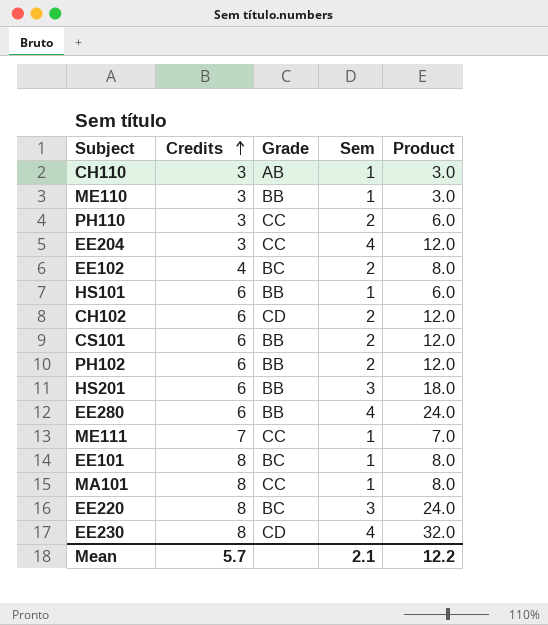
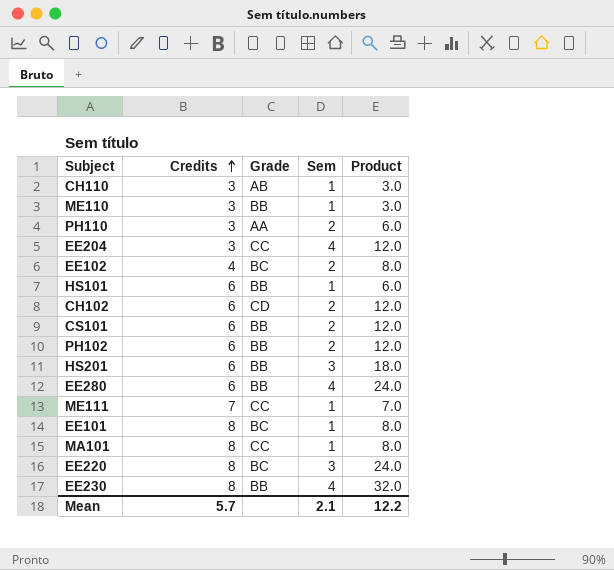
PH110 | Grade: CC -> AA
EE230 | Grade: CD -> BB

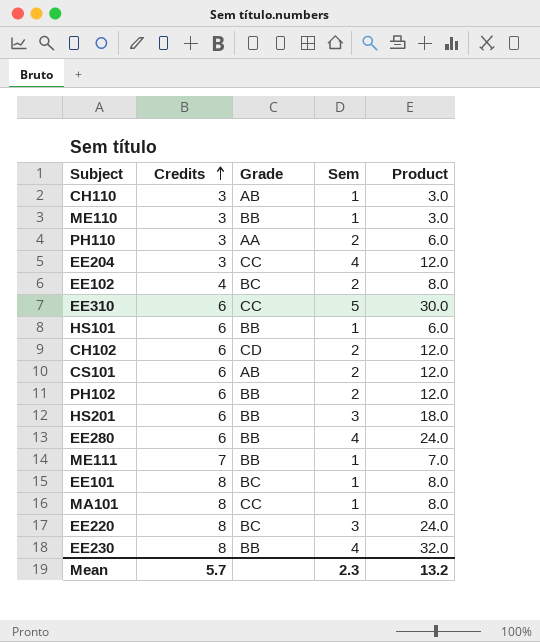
row EE310: none -> 6 | CC | 5 | 30.0
CS101 | Grade: BB -> AB
ME111 | Grade: CC -> BB
Mean | Sem: 2.1 -> 2.3
Mean | Product: 12.2 -> 13.2

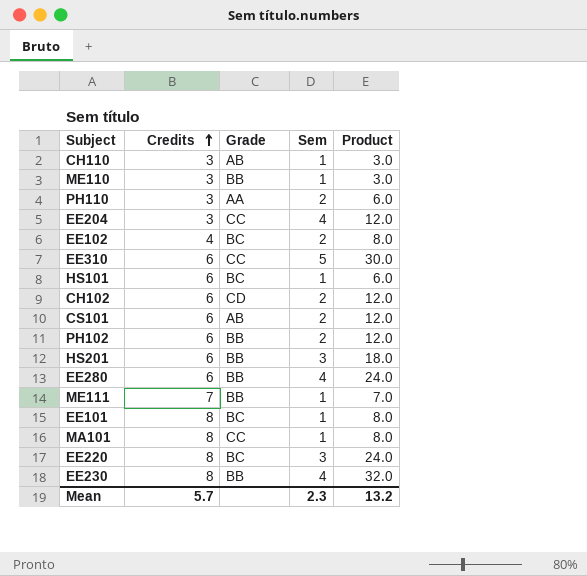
HS101 | Grade: BB -> BC

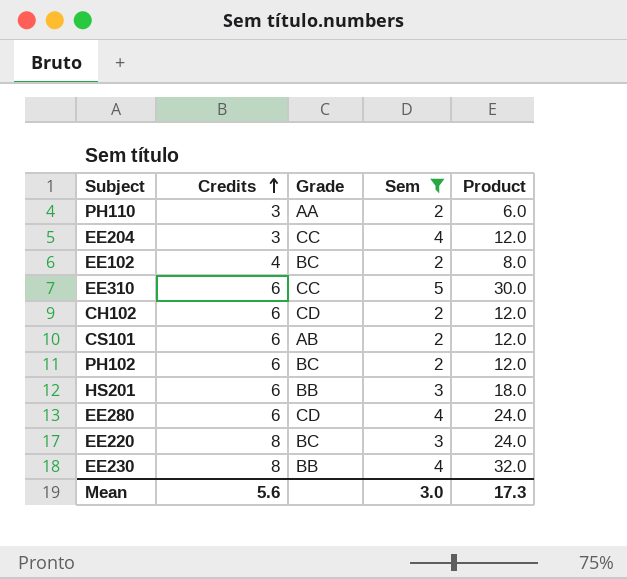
filter: none -> Sem != 1
PH102 | Grade: BB -> BC
EE280 | Grade: BB -> CD
Mean | Credits: 5.7 -> 5.6
Mean | Sem: 2.3 -> 3.0
Mean | Product: 13.2 -> 17.3

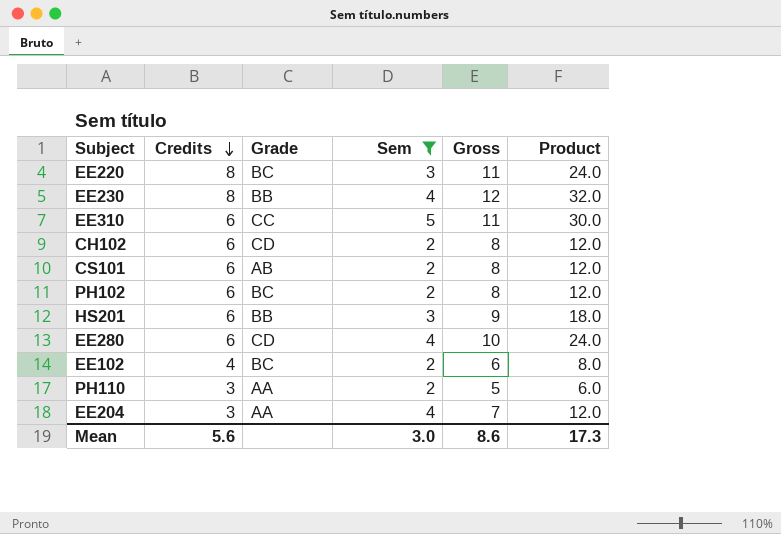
row order: Credits ascending -> Credits descending
column Gross | formula: none -> [Credits] + [Sem]
EE204 | Grade: CC -> AA

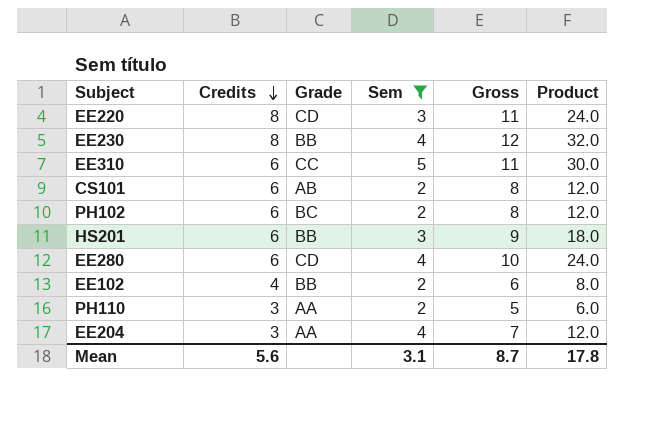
row CH102: 6 | CD | 2 | 8 | 12.0 -> none
EE220 | Grade: BC -> CD
EE102 | Grade: BC -> BB
Mean | Sem: 3.0 -> 3.1
Mean | Gross: 8.6 -> 8.7
Mean | Product: 17.3 -> 17.8

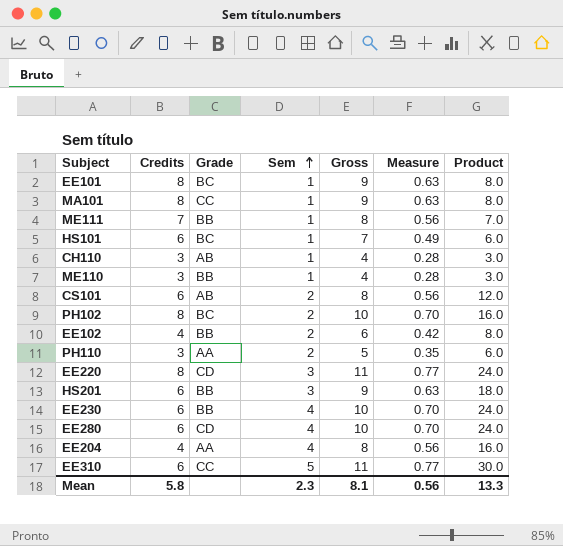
filter: Sem != 1 -> none
row order: Credits descending -> Sem ascending
column Measure | formula: none -> [Gross] * 0.07
PH102 | Credits: 6 -> 8
PH102 | Gross: 8 -> 10
PH102 | Product: 12.0 -> 16.0
EE230 | Credits: 8 -> 6
EE230 | Gross: 12 -> 10
EE230 | Product: 32.0 -> 24.0
EE204 | Credits: 3 -> 4
EE204 | Gross: 7 -> 8
EE204 | Product: 12.0 -> 16.0
Mean | Credits: 5.6 -> 5.8
Mean | Sem: 3.1 -> 2.3
Mean | Gross: 8.7 -> 8.1
Mean | Product: 17.8 -> 13.3

